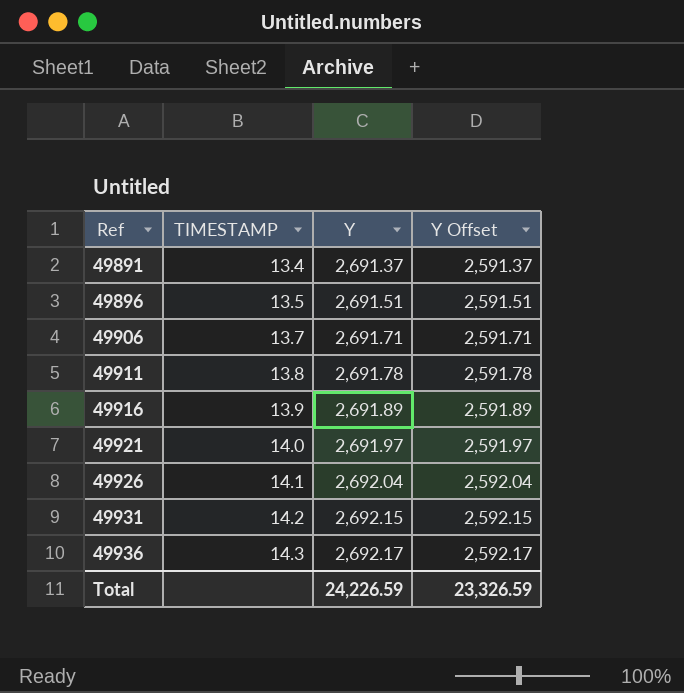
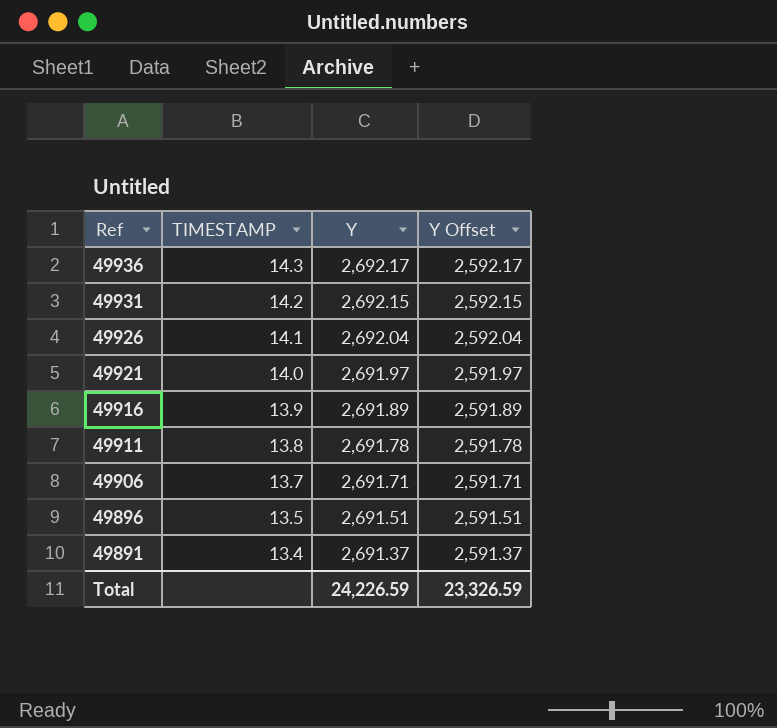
row order: Ref ascending -> Ref descending

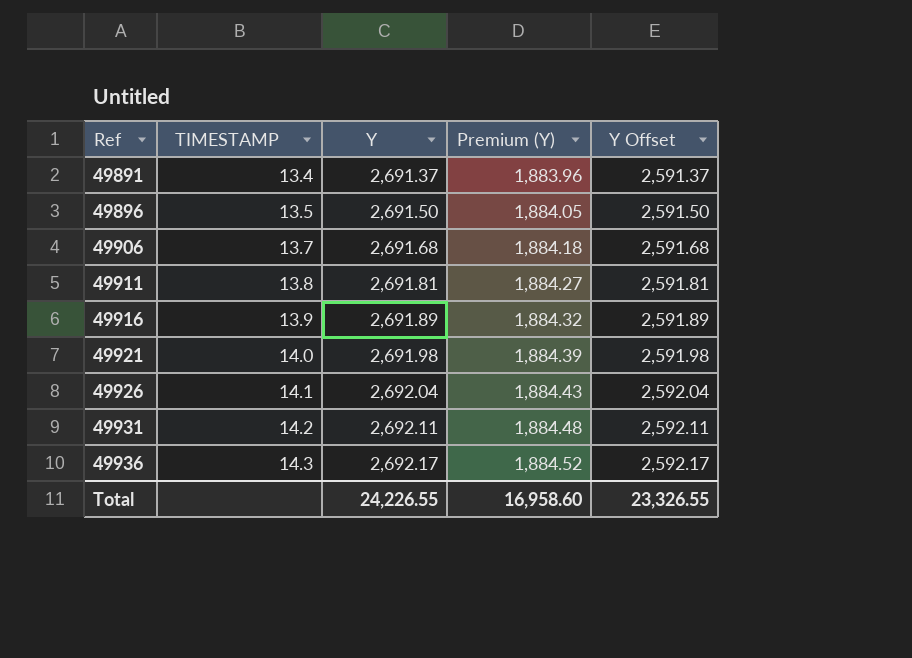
row order: Ref descending -> Ref ascending
column Premium (Y) | formula: none -> [Y] * 0.7
49896 | Y: 2,691.51 -> 2,691.50
49896 | Y Offset: 2,591.51 -> 2,591.50
49906 | Y: 2,691.71 -> 2,691.68
49906 | Y Offset: 2,591.71 -> 2,591.68
49911 | Y: 2,691.78 -> 2,691.81
49911 | Y Offset: 2,591.78 -> 2,591.81
49921 | Y: 2,691.97 -> 2,691.98
49921 | Y Offset: 2,591.97 -> 2,591.98
49931 | Y: 2,692.15 -> 2,692.11
49931 | Y Offset: 2,592.15 -> 2,592.11
Total | Y: 24,226.59 -> 24,226.55
Total | Y Offset: 23,326.59 -> 23,326.55

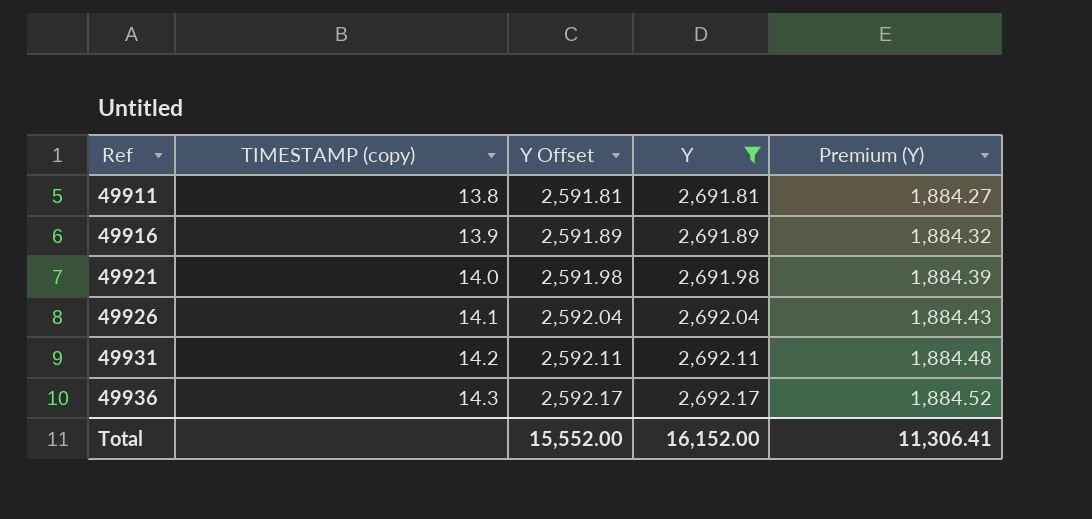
filter: none -> Y >= 2,691.81
column name: TIMESTAMP -> TIMESTAMP (copy)
column Y Offset | position: 5 -> 3
Total | Y Offset: 23,326.55 -> 15,552.00
Total | Y: 24,226.55 -> 16,152.00
Total | Premium (Y): 16,958.60 -> 11,306.41

